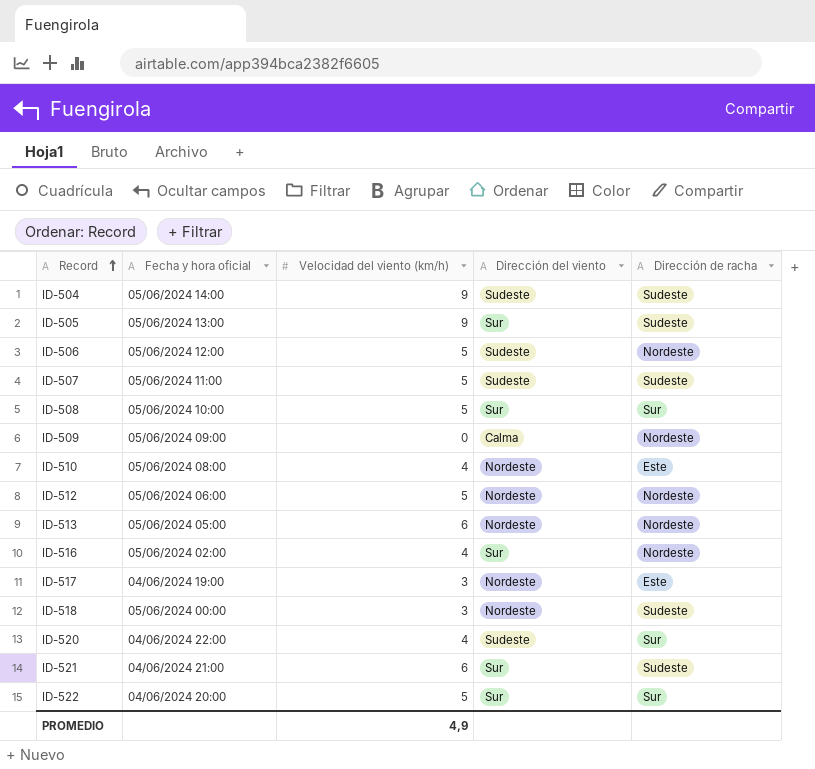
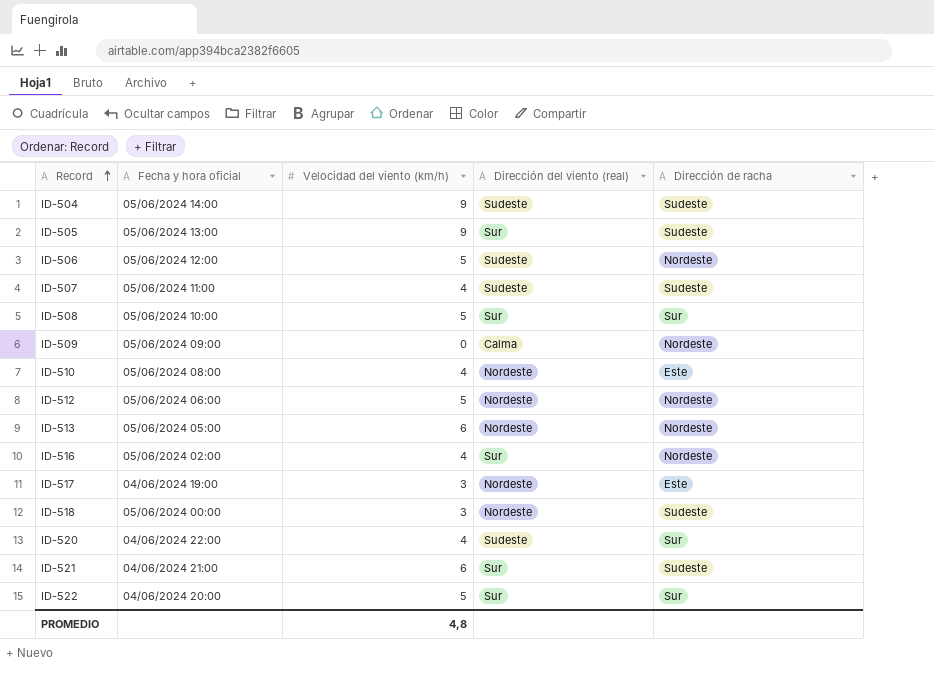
column name: Dirección del viento -> Dirección del viento (real)
ID-507 | Velocidad del viento (km/h): 5 -> 4
PROMEDIO | Velocidad del viento (km/h): 4,9 -> 4,8

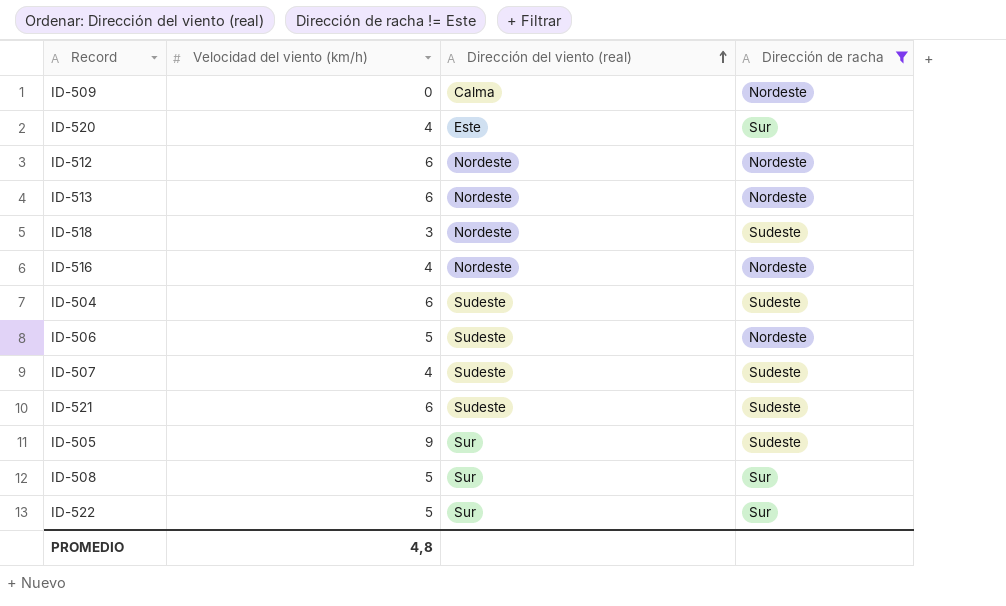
filter: none -> Dirección de racha != Este
row order: Record ascending -> Dirección del viento (real) ascending
column Fecha y hora oficial | position: 2 -> none
ID-520 | Dirección del viento (real): Sudeste -> Este
ID-512 | Velocidad del viento (km/h): 5 -> 6
ID-516 | Dirección del viento (real): Sur -> Nordeste
ID-504 | Velocidad del viento (km/h): 9 -> 6
ID-521 | Dirección del viento (real): Sur -> Sudeste

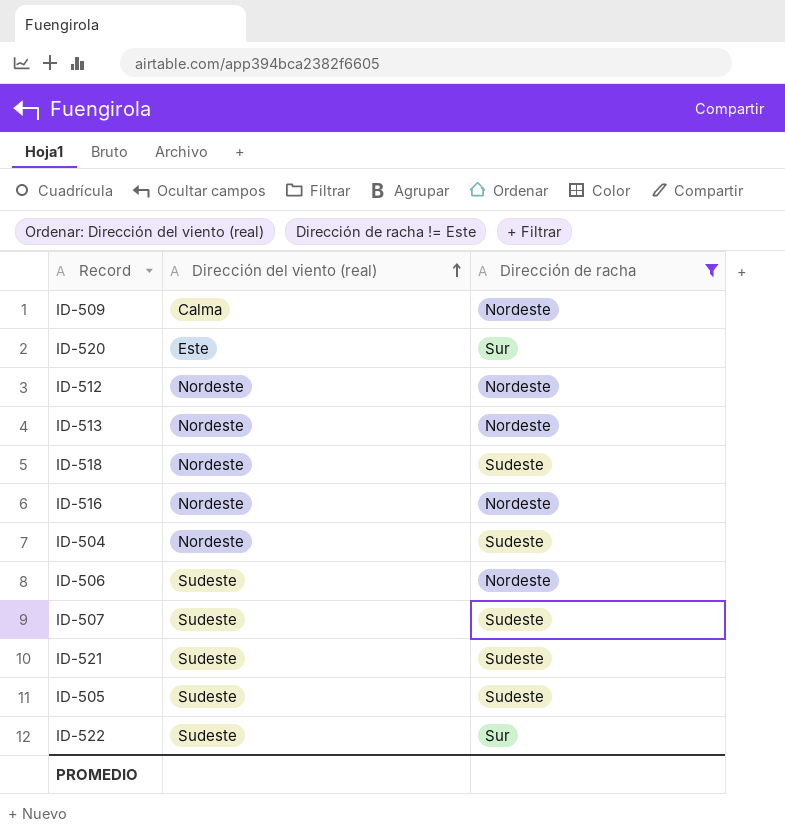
column Velocidad del viento (km/h) | position: 2 -> none
row ID-508: 5 | Sur | Sur -> none
ID-504 | Dirección del viento (real): Sudeste -> Nordeste
ID-505 | Dirección del viento (real): Sur -> Sudeste
ID-522 | Dirección del viento (real): Sur -> Sudeste

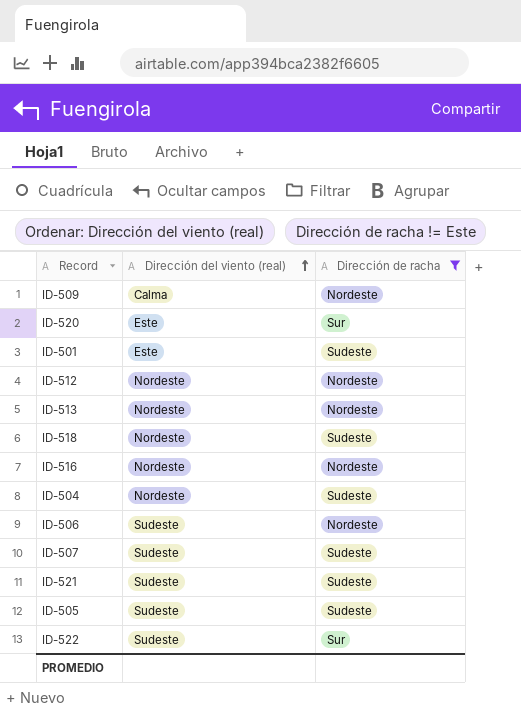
row ID-501: none -> Este | Sudeste

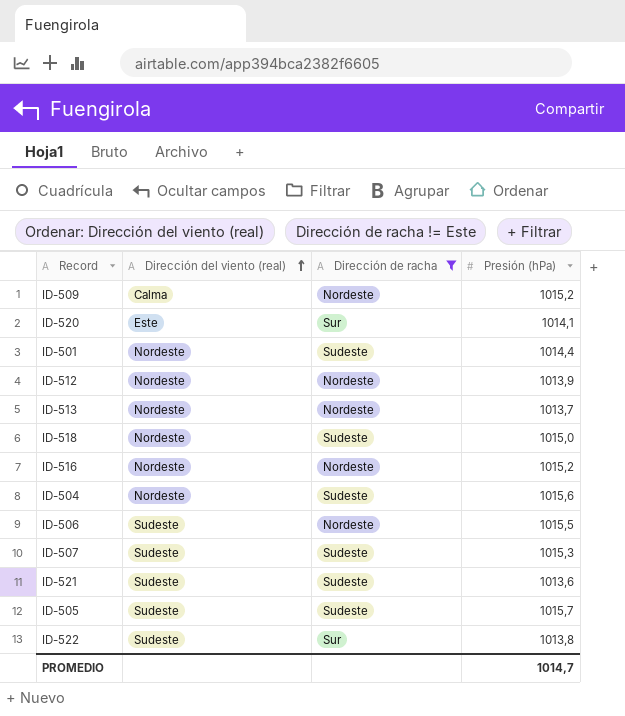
column Presión (hPa) | position: none -> 4
ID-501 | Dirección del viento (real): Este -> Nordeste

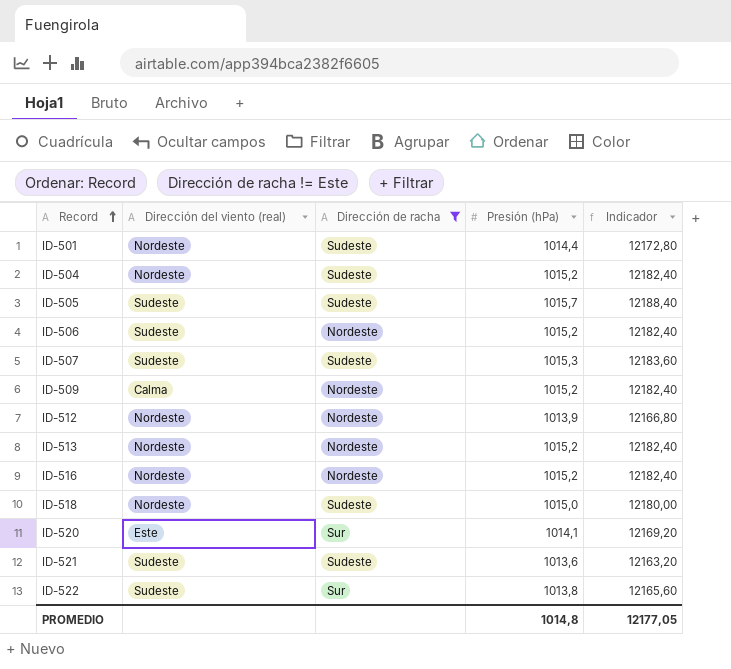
row order: Dirección del viento (real) ascending -> Record ascending
column Indicador | formula: none -> [Presión (hPa)] * 12
ID-504 | Presión (hPa): 1015,6 -> 1015,2
ID-506 | Presión (hPa): 1015,5 -> 1015,2
ID-513 | Presión (hPa): 1013,7 -> 1015,2
PROMEDIO | Presión (hPa): 1014,7 -> 1014,8

